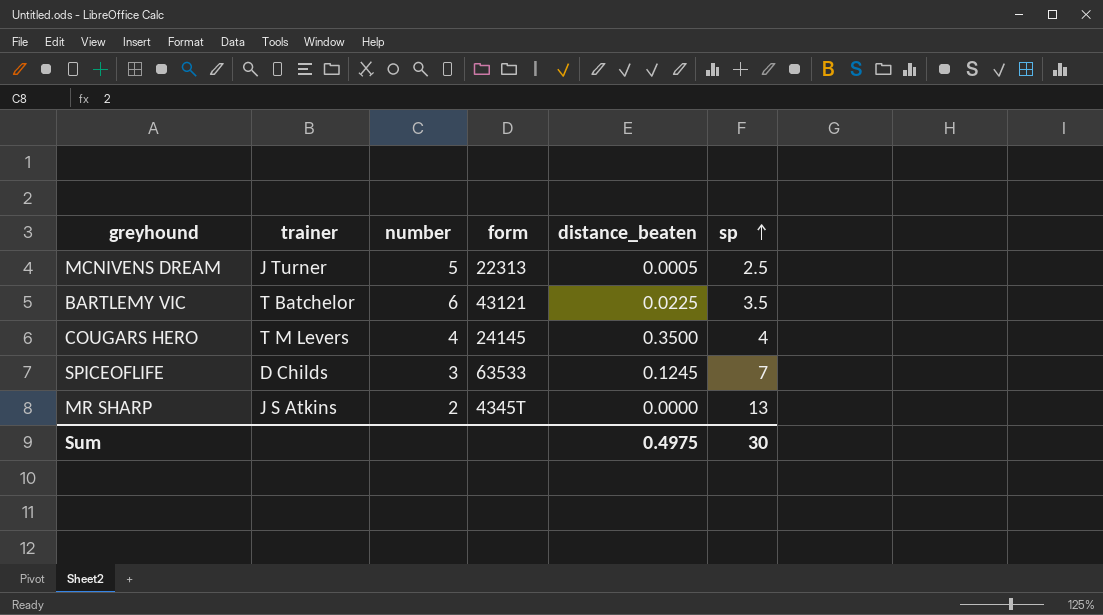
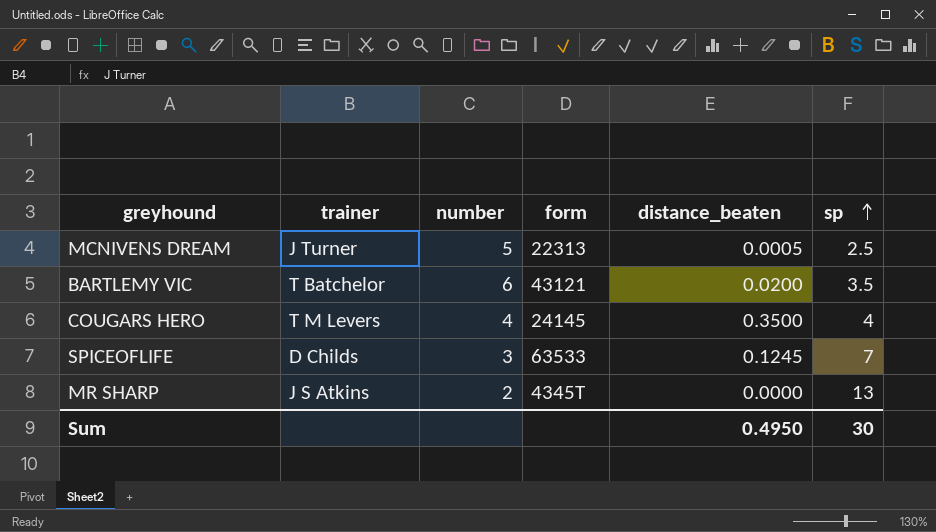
BARTLEMY VIC | distance_beaten: 0.0225 -> 0.0200
Sum | distance_beaten: 0.4975 -> 0.4950

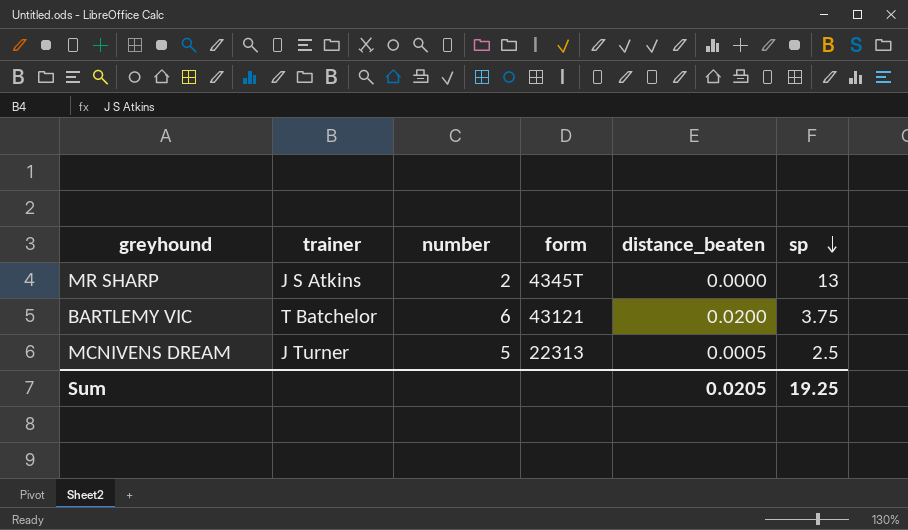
row order: sp ascending -> sp descending
row COUGARS HERO: T M Levers | 4 | 24145 | 0.3500 | 4 -> none
row SPICEOFLIFE: D Childs | 3 | 63533 | 0.1245 | 7 -> none
BARTLEMY VIC | sp: 3.5 -> 3.75
Sum | distance_beaten: 0.4950 -> 0.0205
Sum | sp: 30 -> 19.25

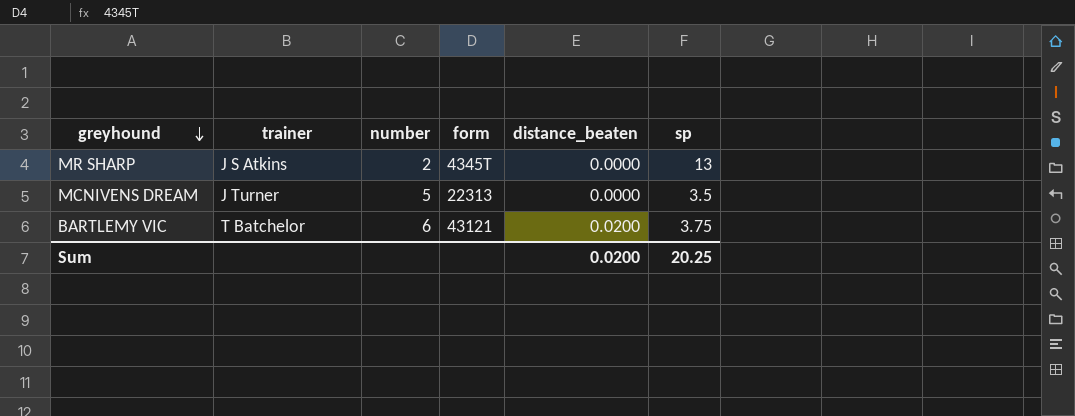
row order: sp descending -> greyhound descending
MCNIVENS DREAM | distance_beaten: 0.0005 -> 0.0000
MCNIVENS DREAM | sp: 2.5 -> 3.5
Sum | distance_beaten: 0.0205 -> 0.0200
Sum | sp: 19.25 -> 20.25

